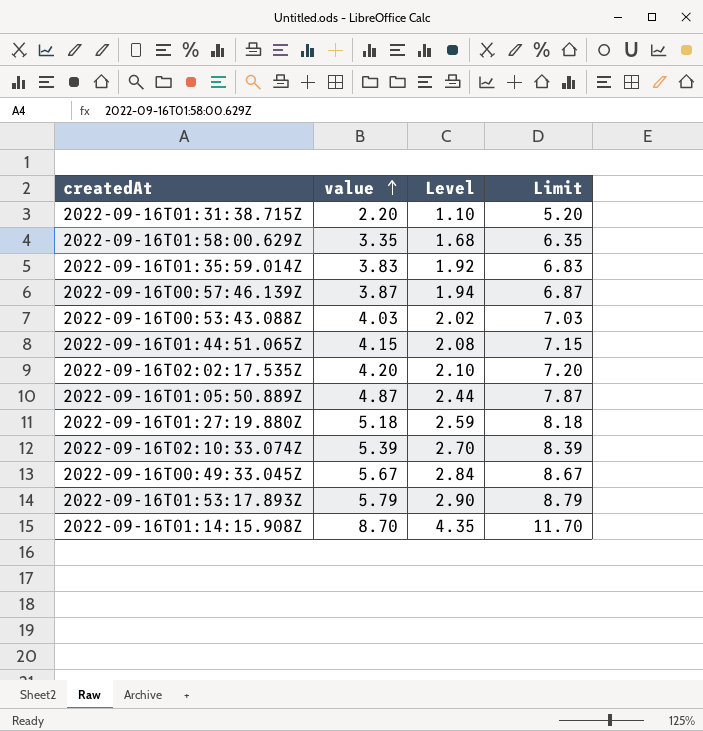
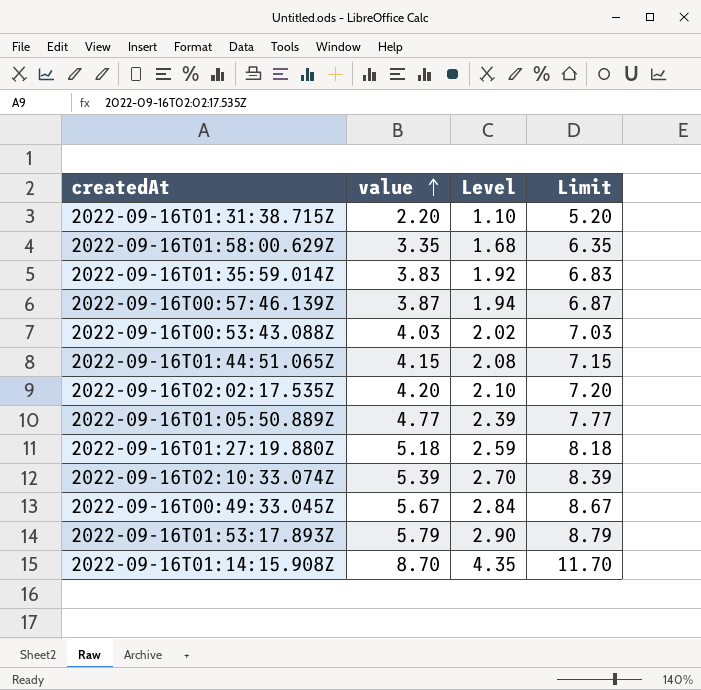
2022-09-16T01:05:50.889Z | value: 4.87 -> 4.77
2022-09-16T01:05:50.889Z | Level: 2.44 -> 2.39
2022-09-16T01:05:50.889Z | Limit: 7.87 -> 7.77

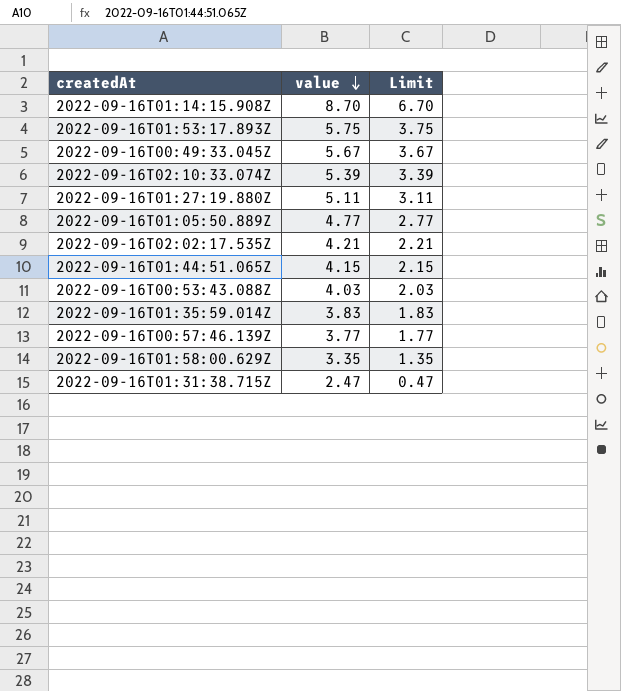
row order: value ascending -> value descending
column Level | formula: [value] * 0.5 -> none
column Limit | formula: [value] + 3 -> [value] - 2
2022-09-16T01:53:17.893Z | value: 5.79 -> 5.75
2022-09-16T01:27:19.880Z | value: 5.18 -> 5.11
2022-09-16T02:02:17.535Z | value: 4.20 -> 4.21
2022-09-16T00:57:46.139Z | value: 3.87 -> 3.77
2022-09-16T01:31:38.715Z | value: 2.20 -> 2.47

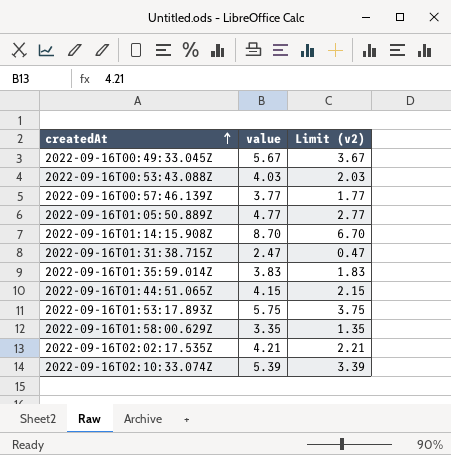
row order: value descending -> createdAt ascending
column name: Limit -> Limit (v2)
row 2022-09-16T01:27:19.880Z: 5.11 | 3.11 -> none

